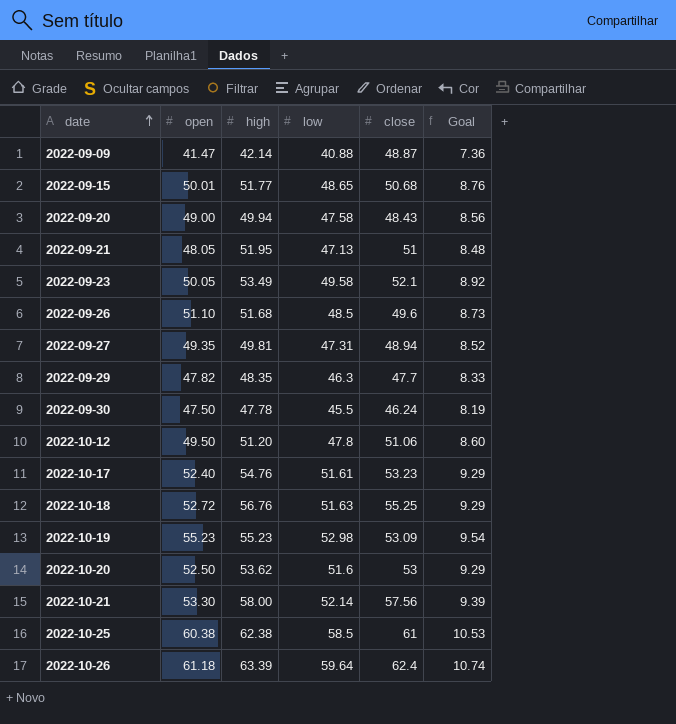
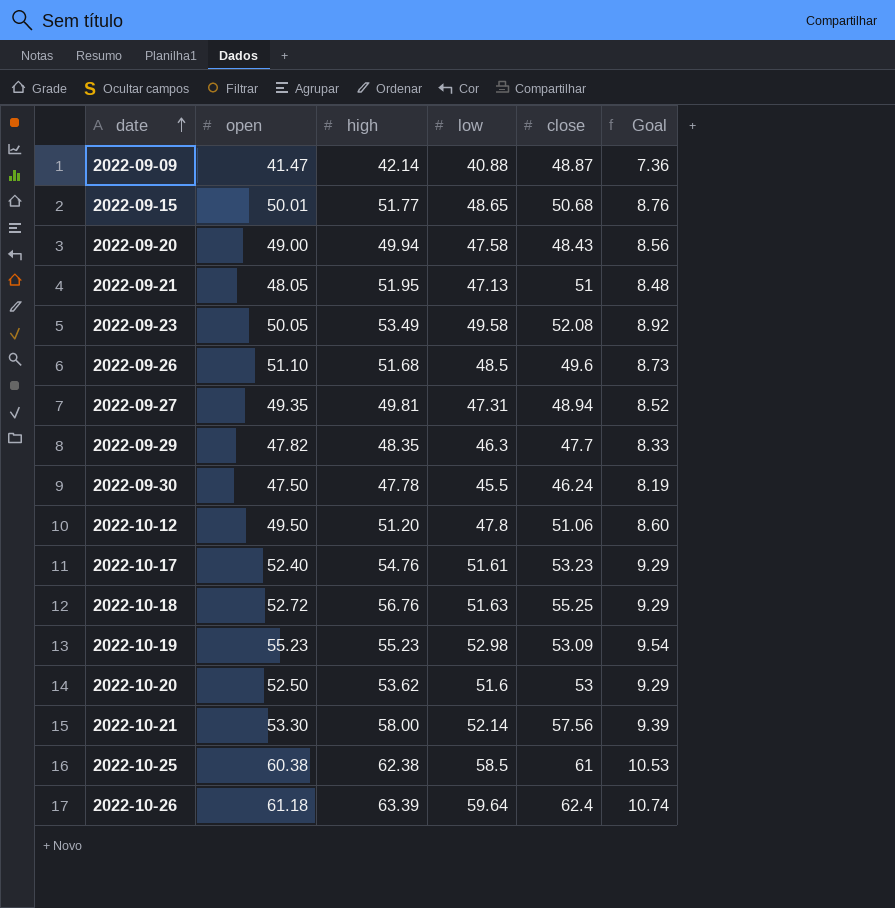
2022-09-23 | close: 52.1 -> 52.08

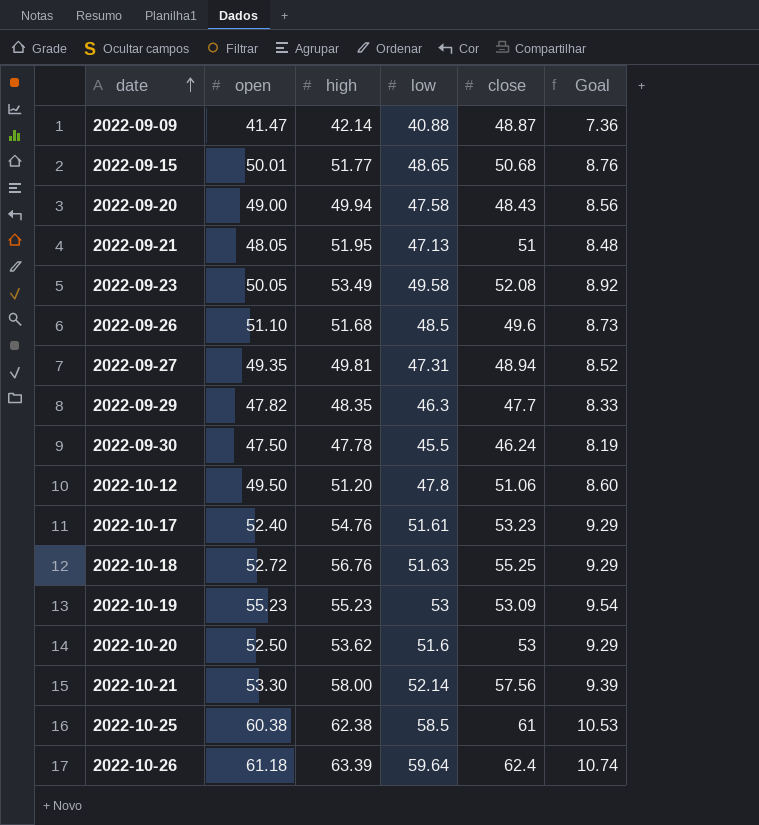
2022-10-19 | low: 52.98 -> 53

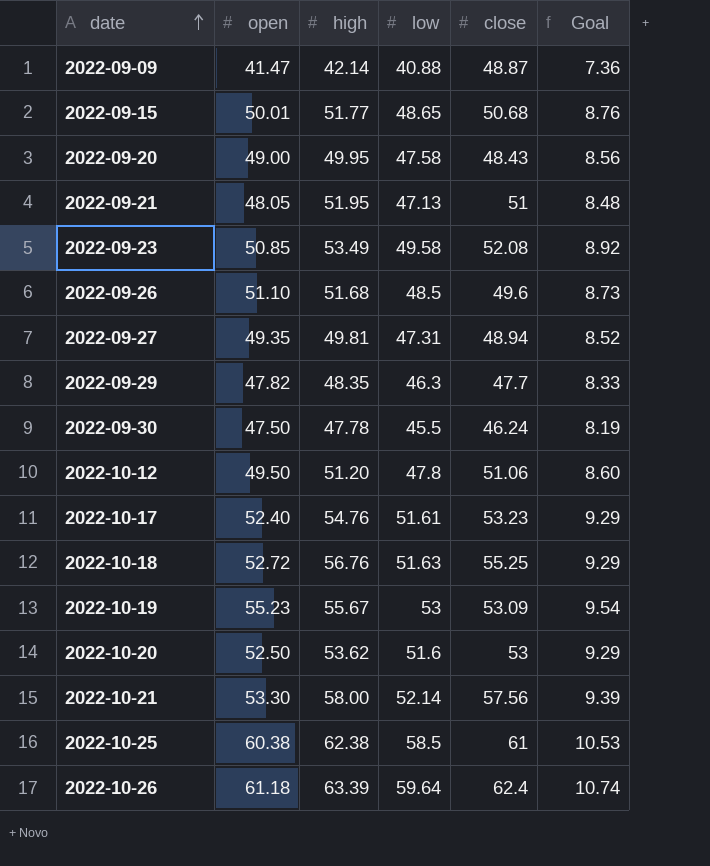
2022-09-20 | high: 49.94 -> 49.95
2022-09-23 | open: 50.05 -> 50.85
2022-10-19 | high: 55.23 -> 55.67

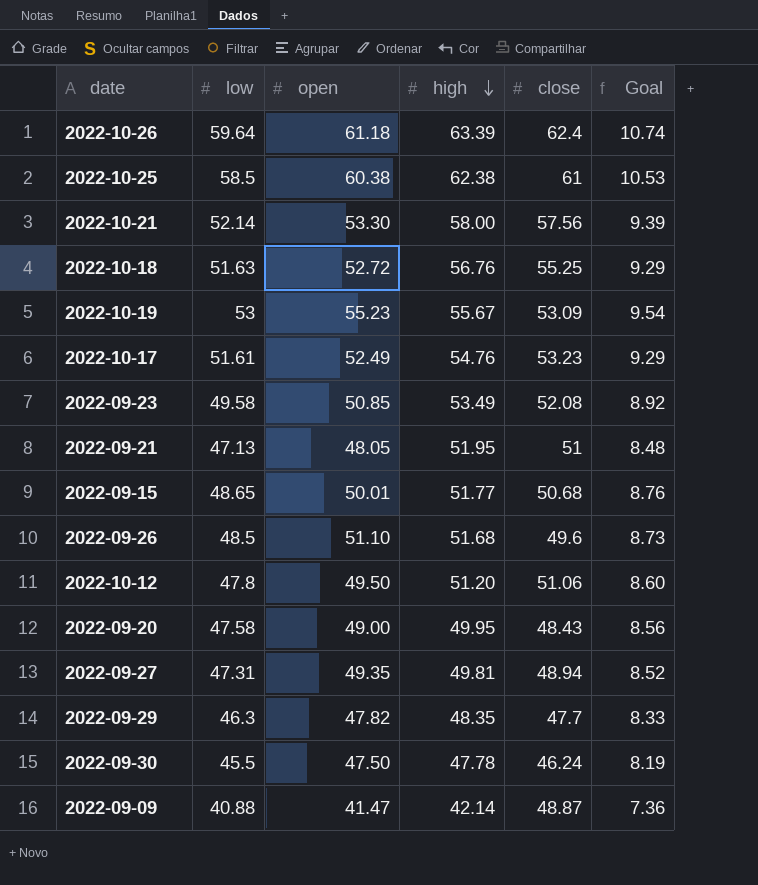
row order: date ascending -> high descending
column low | position: 4 -> 2
row 2022-10-20: 52.50 | 53.62 | 51.6 | 53 | 9.29 -> none
2022-10-17 | open: 52.40 -> 52.49

